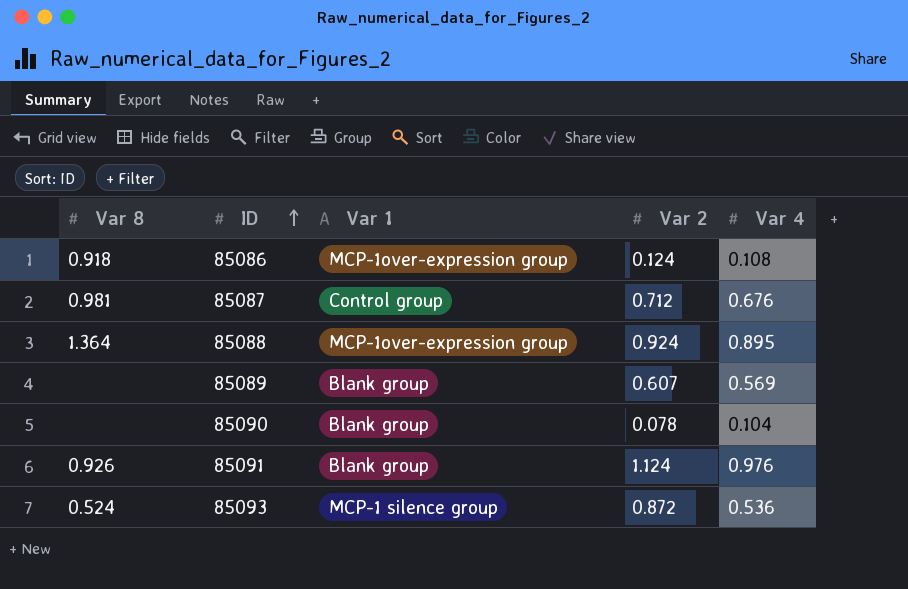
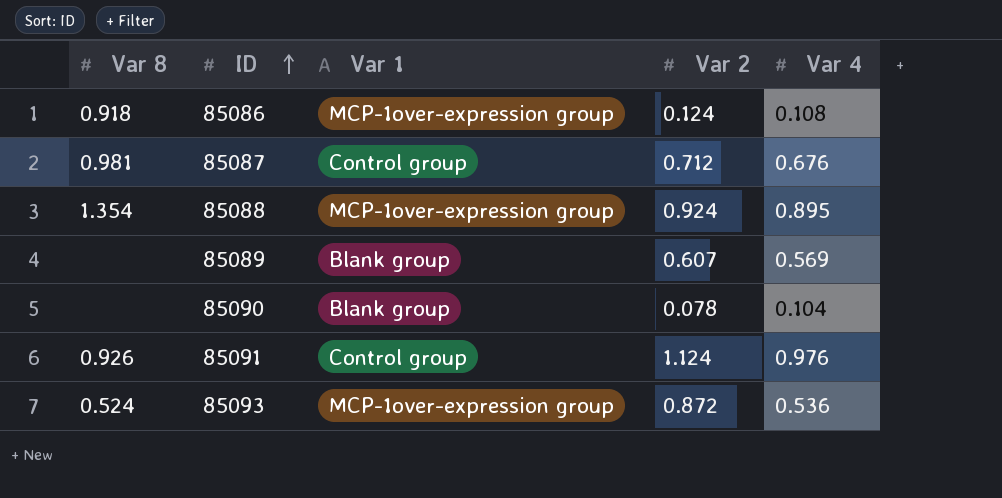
85088 | Var 8: 1.364 -> 1.354
85091 | Var 1: Blank group -> Control group
85093 | Var 1: MCP-1 silence group -> MCP-1over-expression group

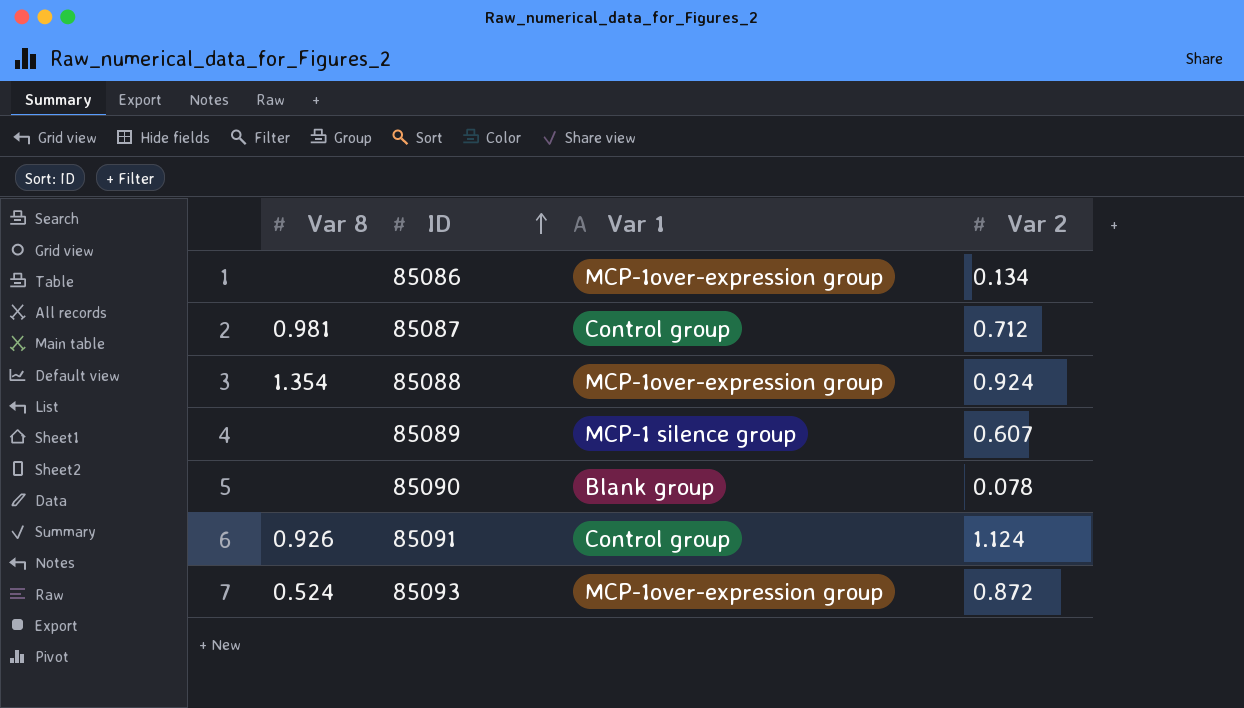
column Var 4 | position: 5 -> none
85086 | Var 8: 0.918 -> none
85086 | Var 2: 0.124 -> 0.134
85089 | Var 1: Blank group -> MCP-1 silence group

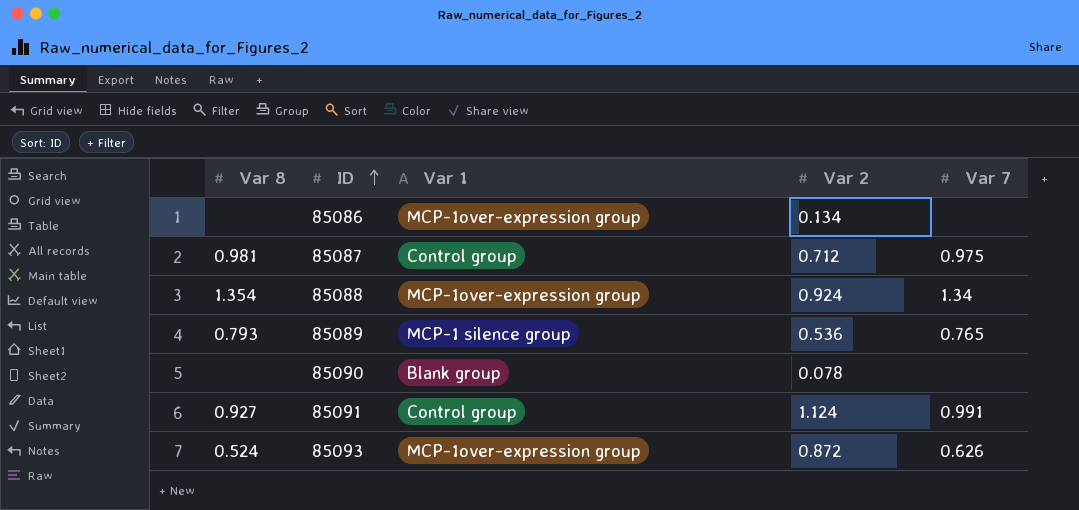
column Var 7 | position: none -> 5
85089 | Var 8: none -> 0.793
85089 | Var 2: 0.607 -> 0.536
85091 | Var 8: 0.926 -> 0.927

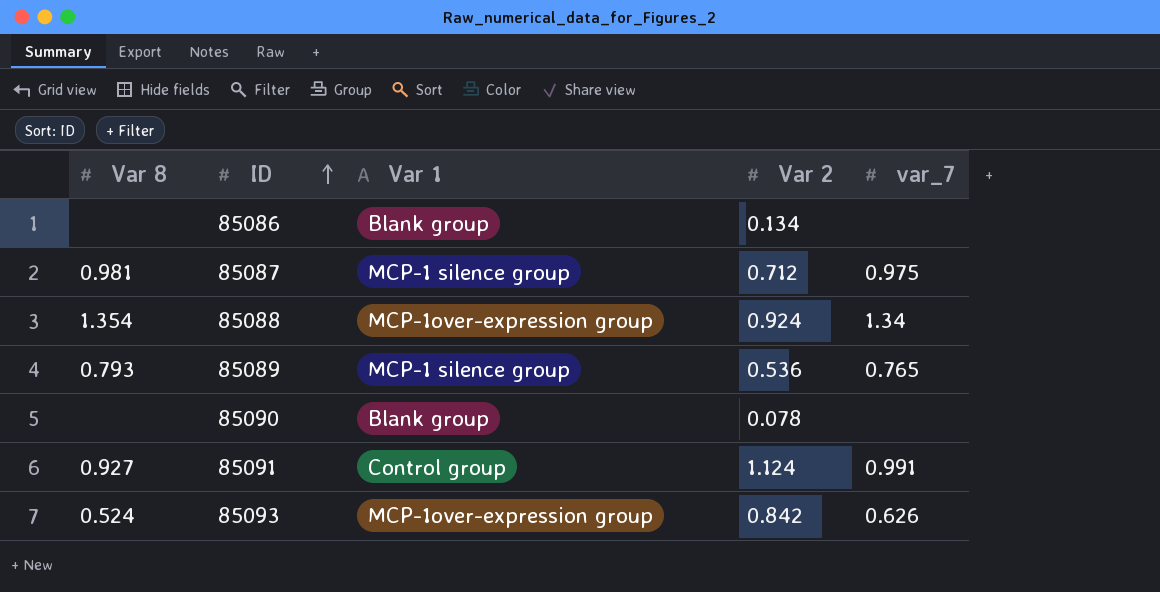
column name: Var 7 -> var_7
85086 | Var 1: MCP-1over-expression group -> Blank group
85087 | Var 1: Control group -> MCP-1 silence group
85093 | Var 2: 0.872 -> 0.842

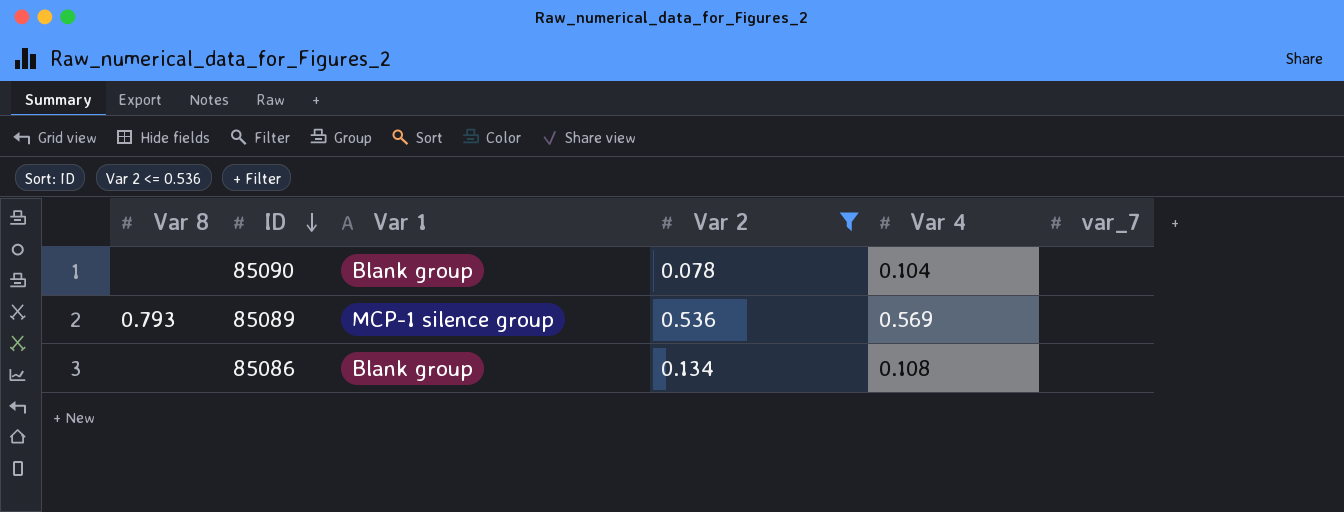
filter: none -> Var 2 <= 0.536
row order: ID ascending -> ID descending
column Var 4 | position: none -> 5
85089 | var_7: 0.765 -> none

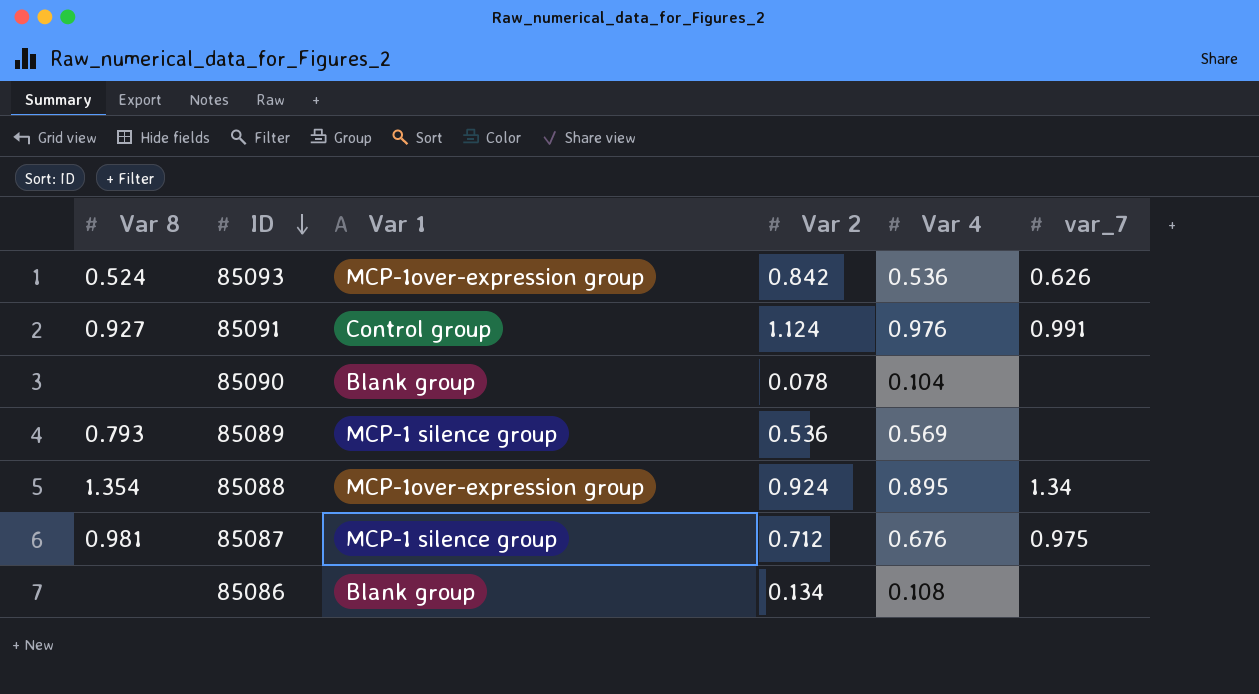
filter: Var 2 <= 0.536 -> none

